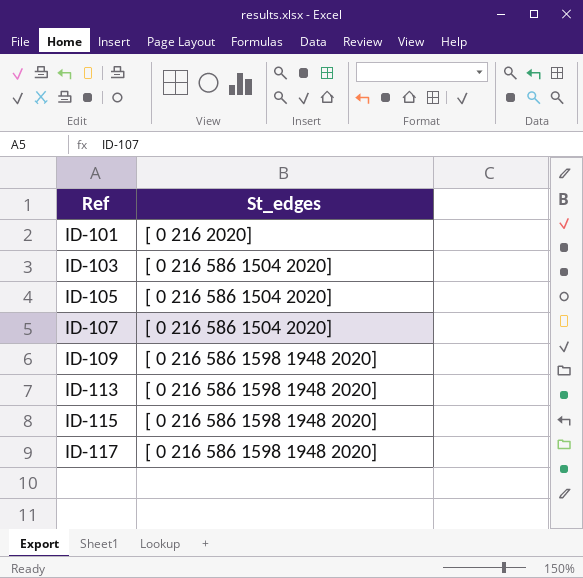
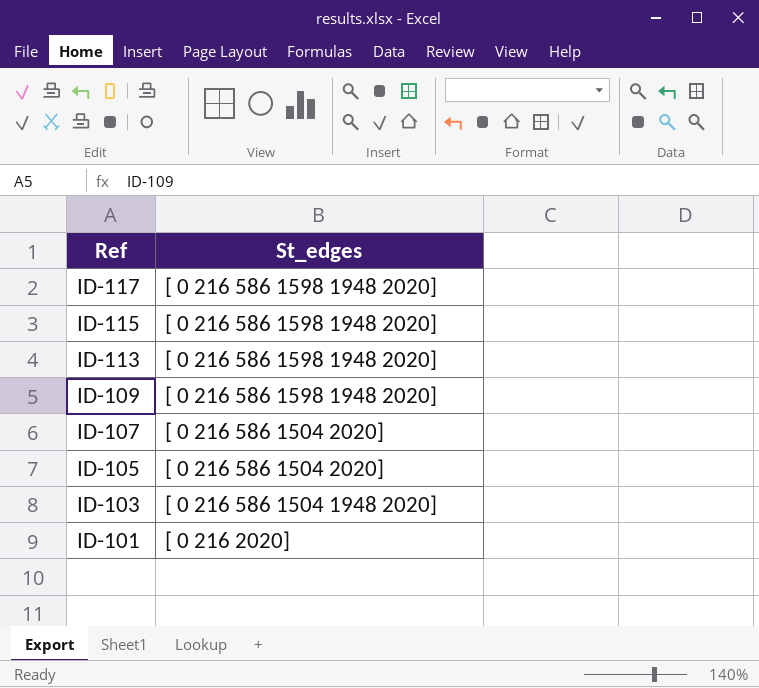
row order: Ref ascending -> Ref descending
ID-103 | St_edges: [ 0 216 586 1504 2020] -> [ 0 216 586 1504 1948 2020]

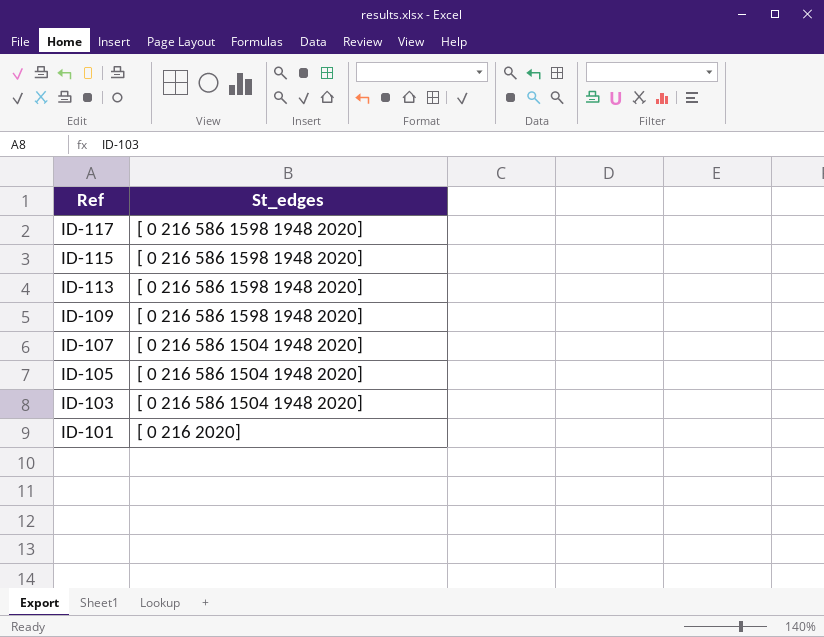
ID-107 | St_edges: [ 0 216 586 1504 2020] -> [ 0 216 586 1504 1948 2020]
ID-105 | St_edges: [ 0 216 586 1504 2020] -> [ 0 216 586 1504 1948 2020]

